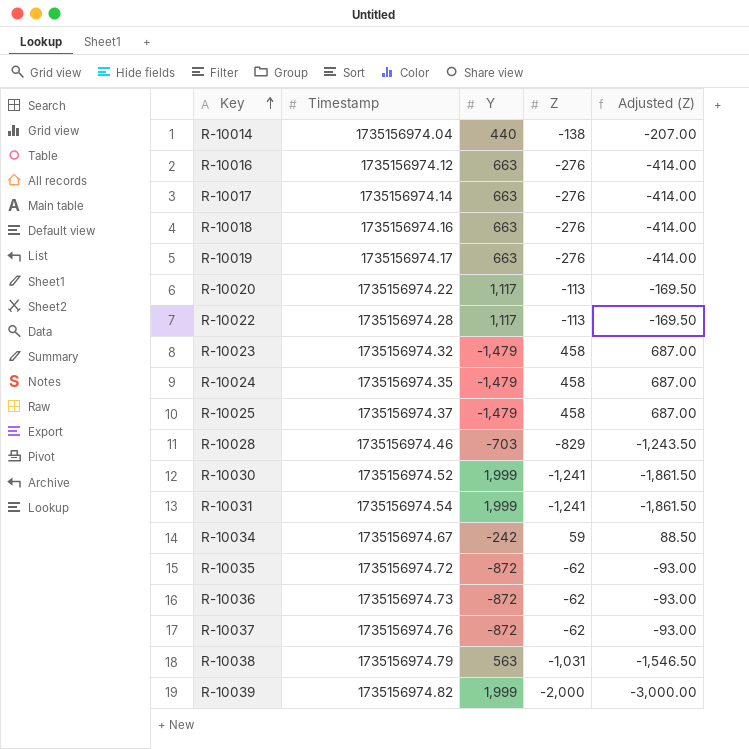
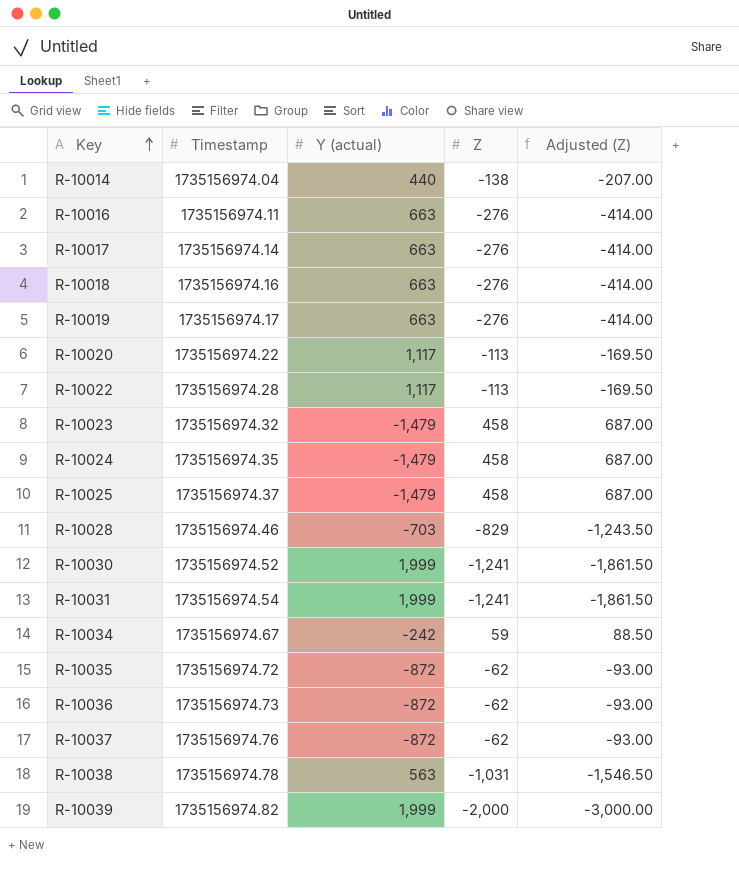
column name: Y -> Y (actual)
R-10016 | Timestamp: 1735156974.12 -> 1735156974.11
R-10038 | Timestamp: 1735156974.79 -> 1735156974.78

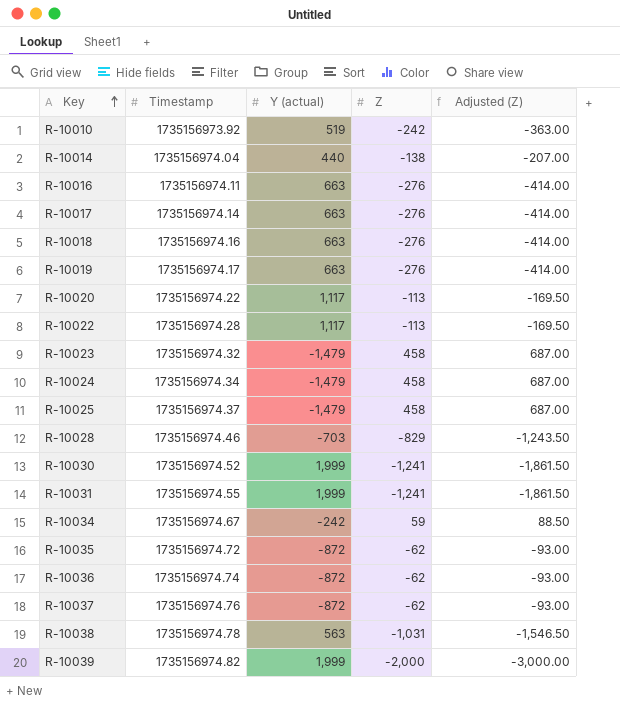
row R-10010: none -> 1735156973.92 | 519 | -242 | -363.00
R-10024 | Timestamp: 1735156974.35 -> 1735156974.34
R-10031 | Timestamp: 1735156974.54 -> 1735156974.55
R-10036 | Timestamp: 1735156974.73 -> 1735156974.74

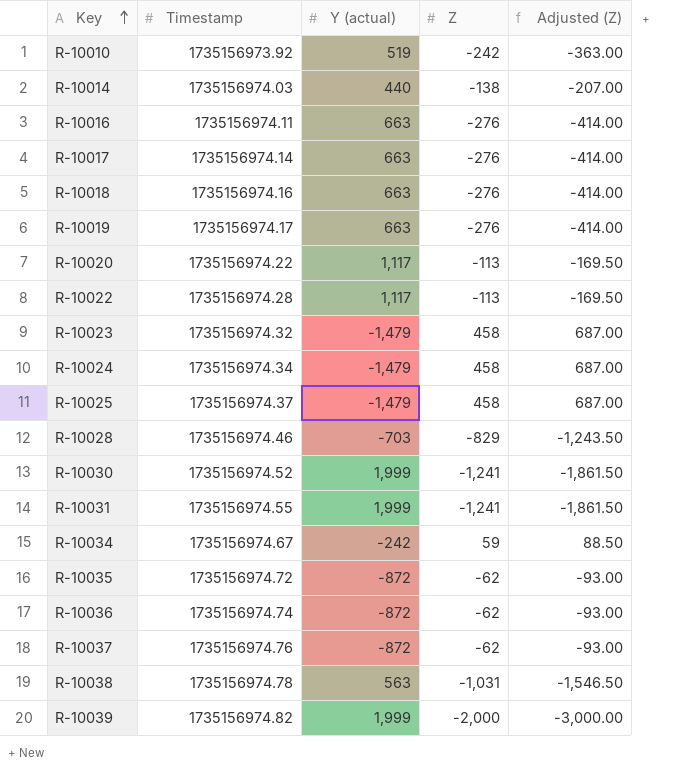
R-10014 | Timestamp: 1735156974.04 -> 1735156974.03

